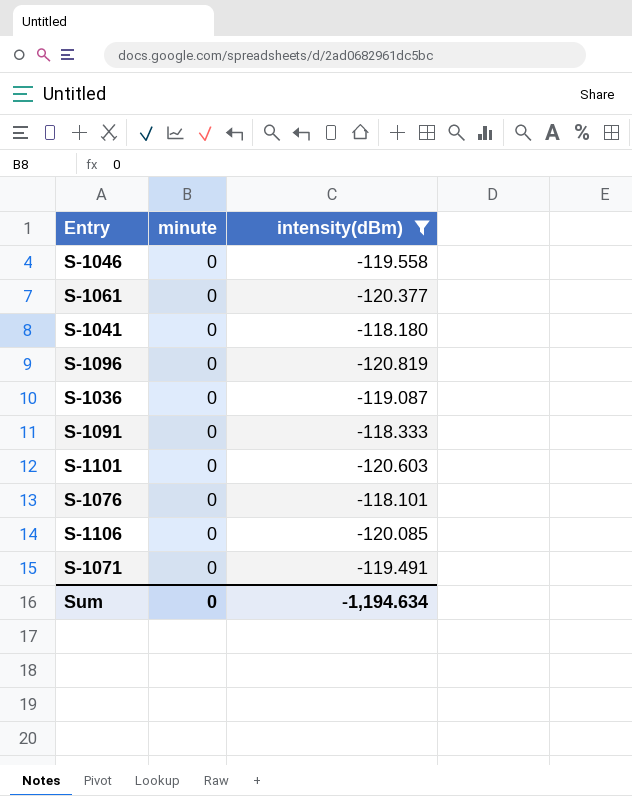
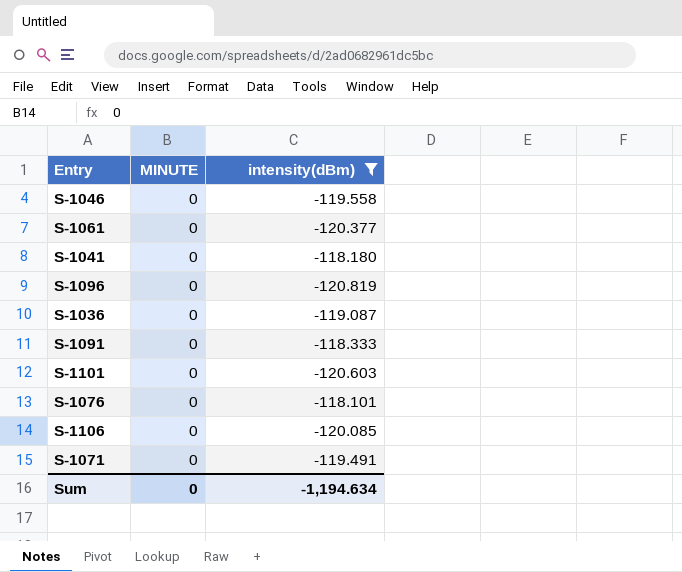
column name: minute -> MINUTE

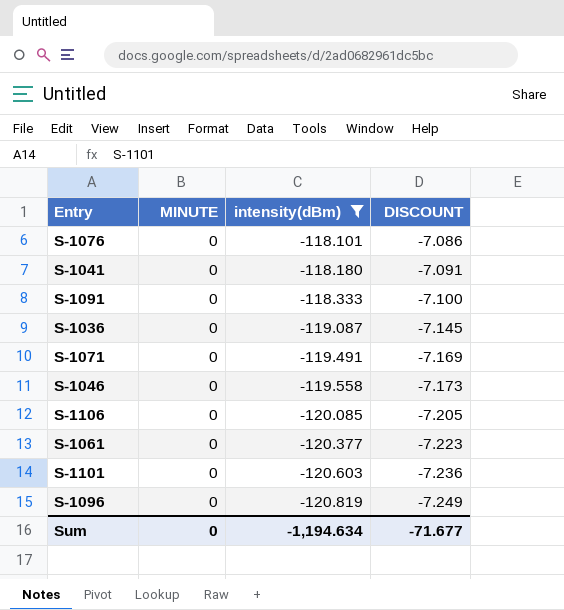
row order: none -> intensity(dBm) descending
column DISCOUNT | formula: none -> [intensity(dBm)] * 0.06

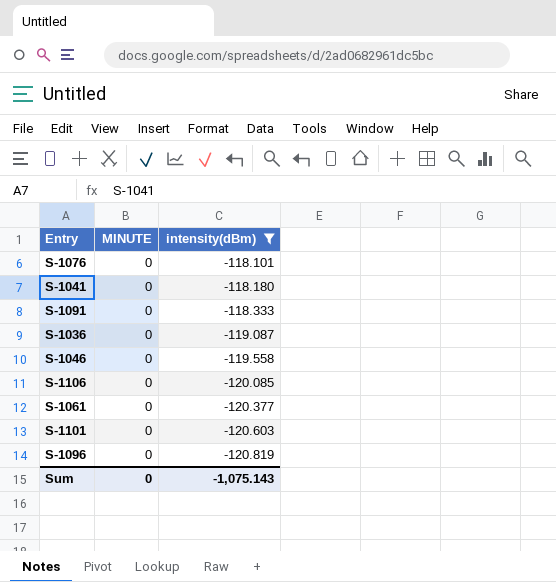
column DISCOUNT | formula: [intensity(dBm)] * 0.06 -> none
row S-1071: 0 | -119.491 | -7.169 -> none
Sum | intensity(dBm): -1,194.634 -> -1,075.143

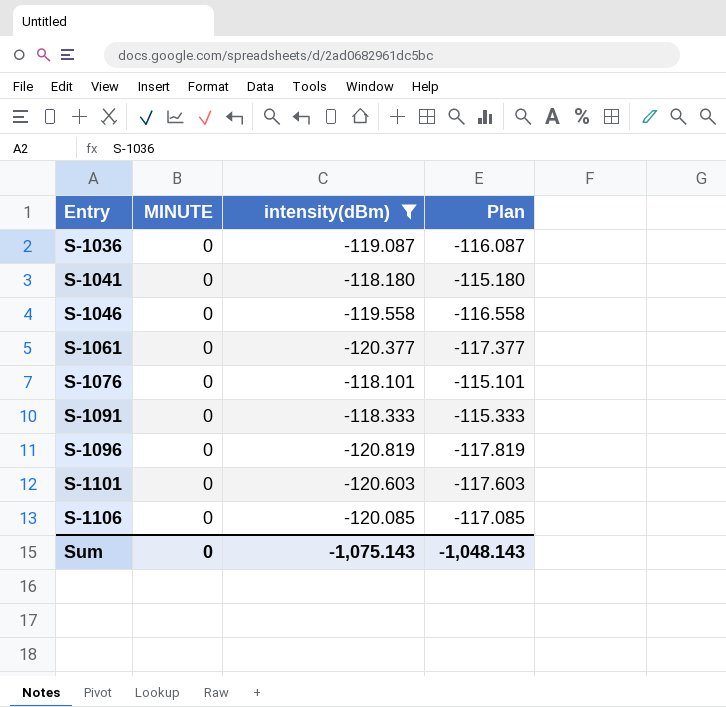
row order: intensity(dBm) descending -> Entry ascending
column Plan | formula: none -> [intensity(dBm)] + 3

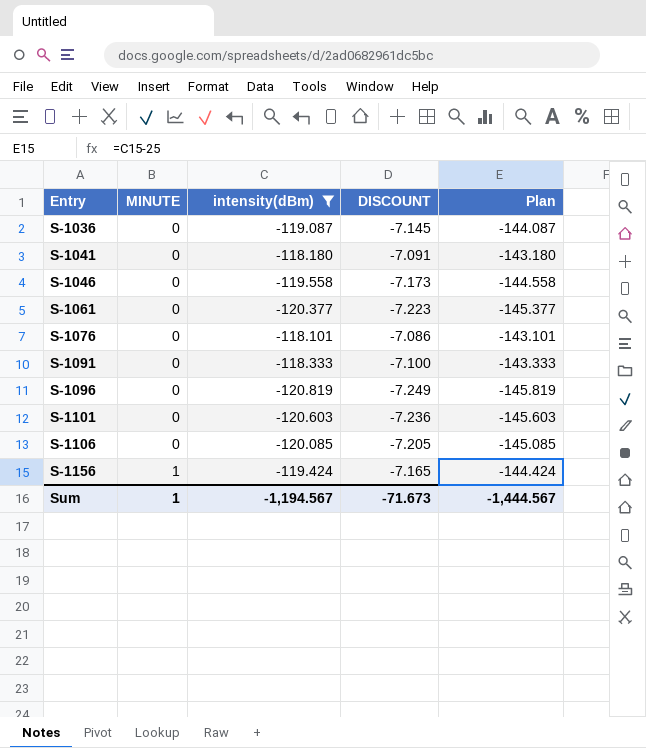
column DISCOUNT | formula: none -> [intensity(dBm)] * 0.06
column Plan | formula: [intensity(dBm)] + 3 -> [intensity(dBm)] - 25
row S-1156: none -> 1 | -119.424 | -7.165 | -144.424
Sum | MINUTE: 0 -> 1
Sum | intensity(dBm): -1,075.143 -> -1,194.567
Sum | Plan: -1,048.143 -> -1,444.567

